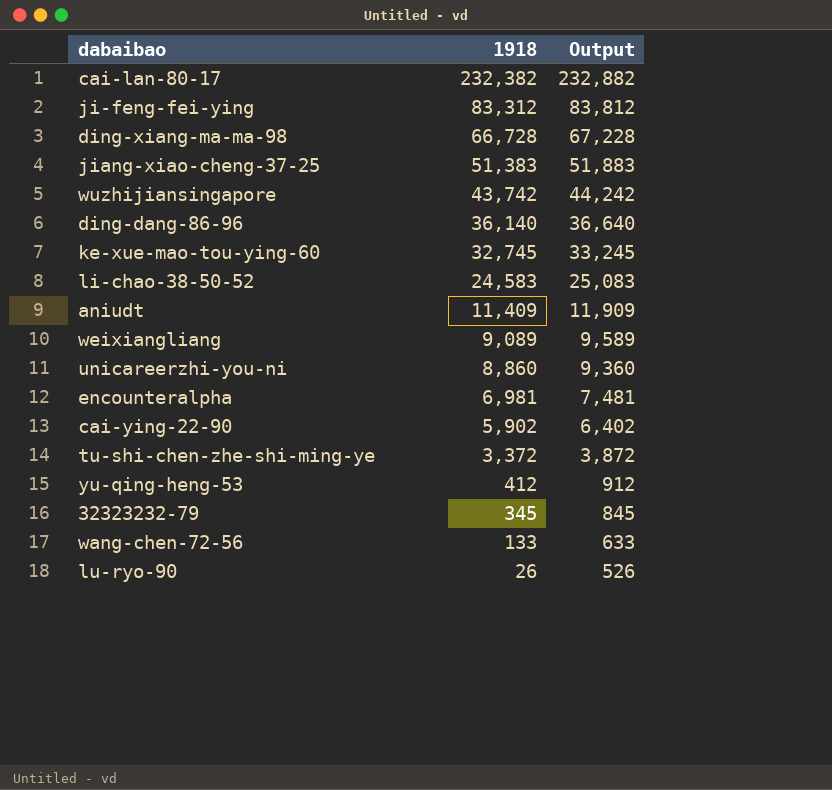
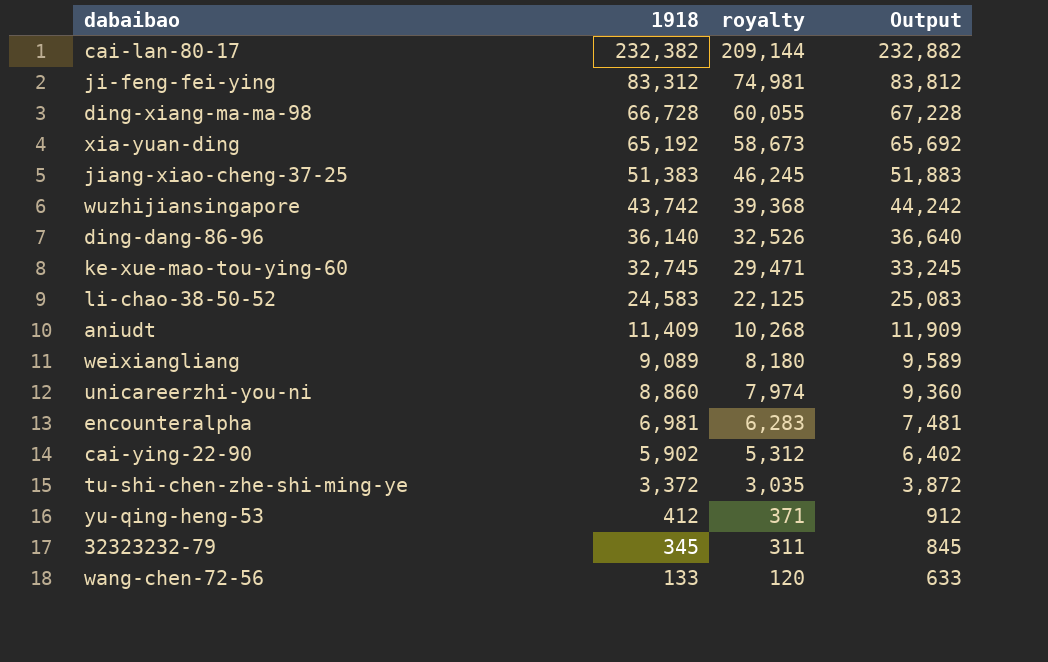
column royalty | formula: none -> [1918] * 0.9
row lu-ryo-90: 26 | 526 -> none
row xia-yuan-ding: none -> 65,192 | 58,673 | 65,692

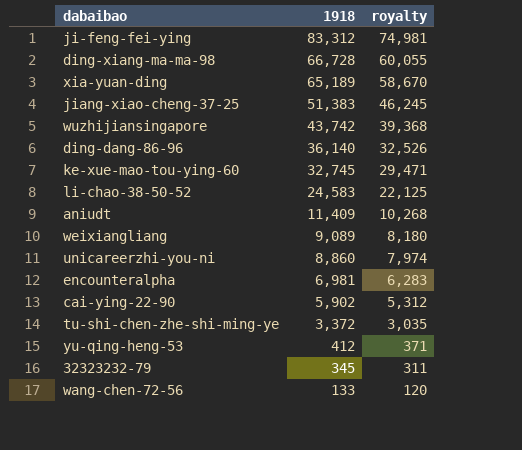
column Output | formula: [1918] + 500 -> none
row cai-lan-80-17: 232,382 | 209,144 | 232,882 -> none
xia-yuan-ding | 1918: 65,192 -> 65,189
xia-yuan-ding | royalty: 58,673 -> 58,670

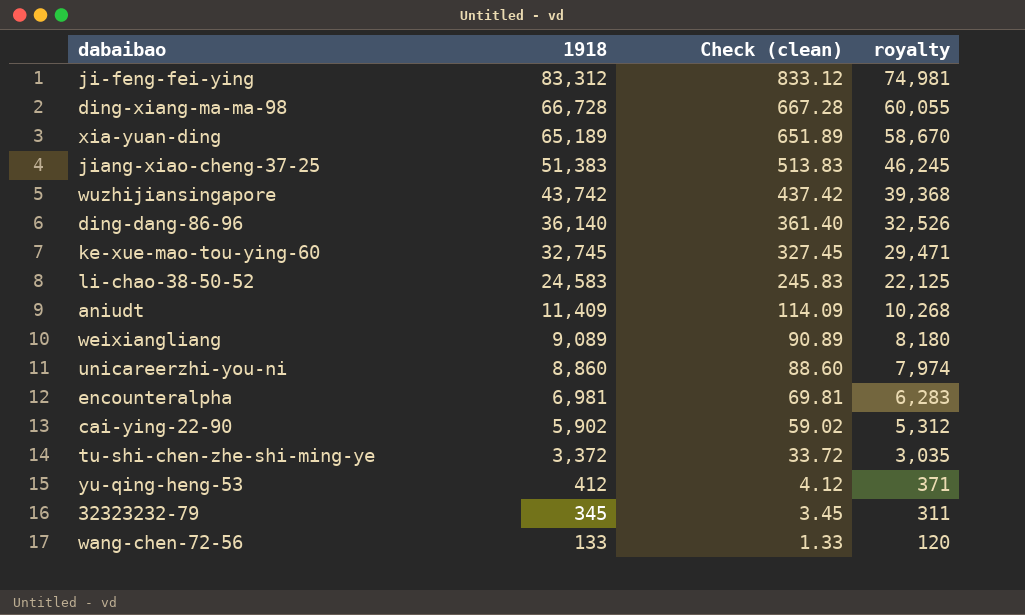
column Check (clean) | formula: none -> [1918] * 0.01

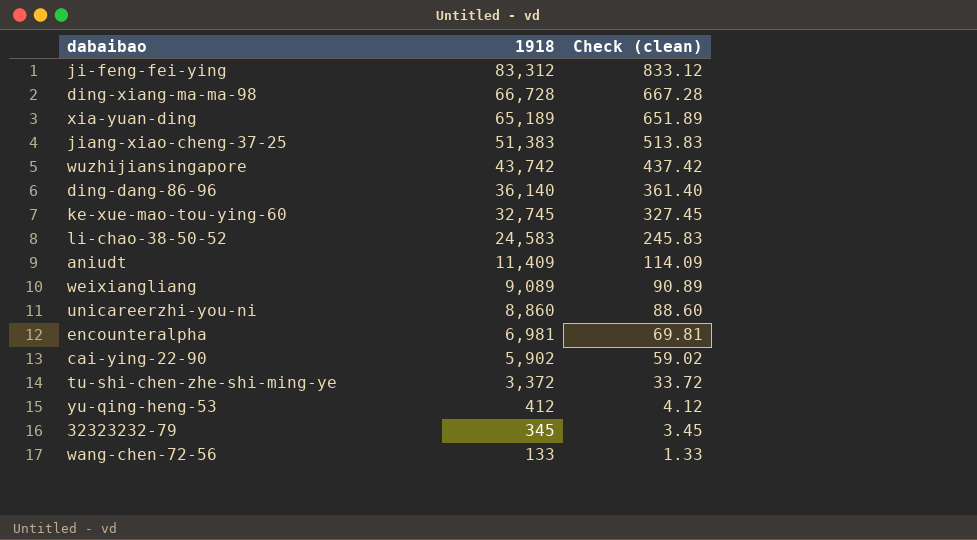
column royalty | formula: [1918] * 0.9 -> none

